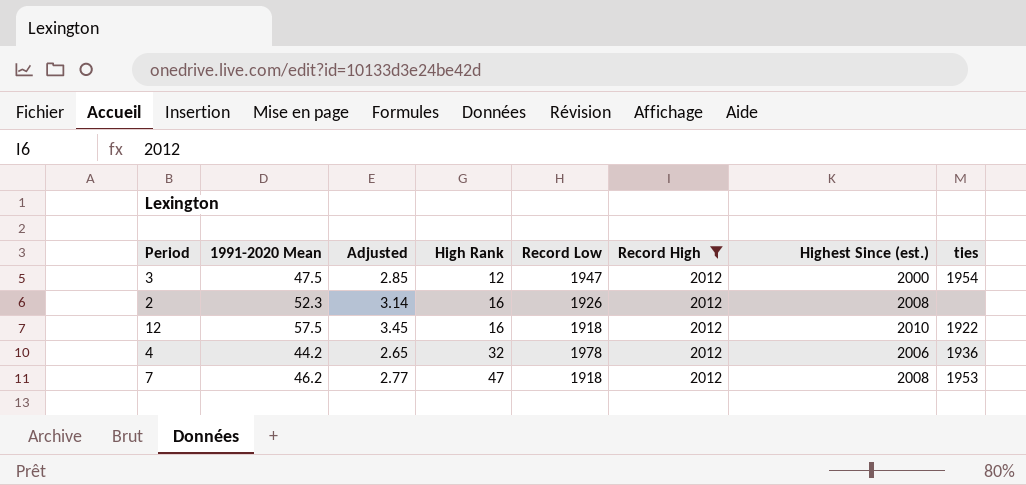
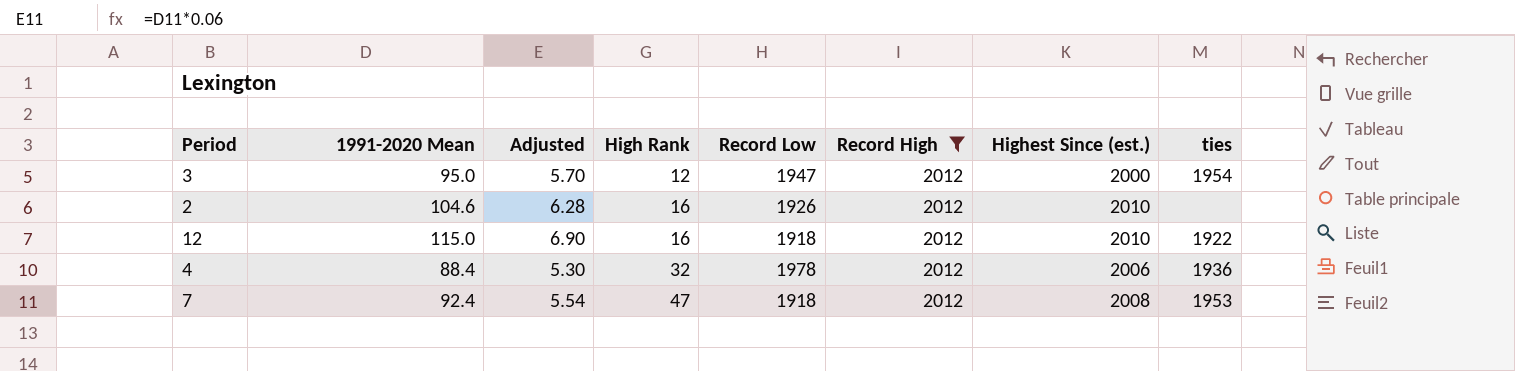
3 | 1991-2020 Mean: 47.5 -> 95.0
3 | Adjusted: 2.85 -> 5.70
2 | 1991-2020 Mean: 52.3 -> 104.6
2 | Adjusted: 3.14 -> 6.28
2 | Highest Since (est.): 2008 -> 2010
12 | 1991-2020 Mean: 57.5 -> 115.0
12 | Adjusted: 3.45 -> 6.90
4 | 1991-2020 Mean: 44.2 -> 88.4
4 | Adjusted: 2.65 -> 5.30
7 | 1991-2020 Mean: 46.2 -> 92.4
7 | Adjusted: 2.77 -> 5.54

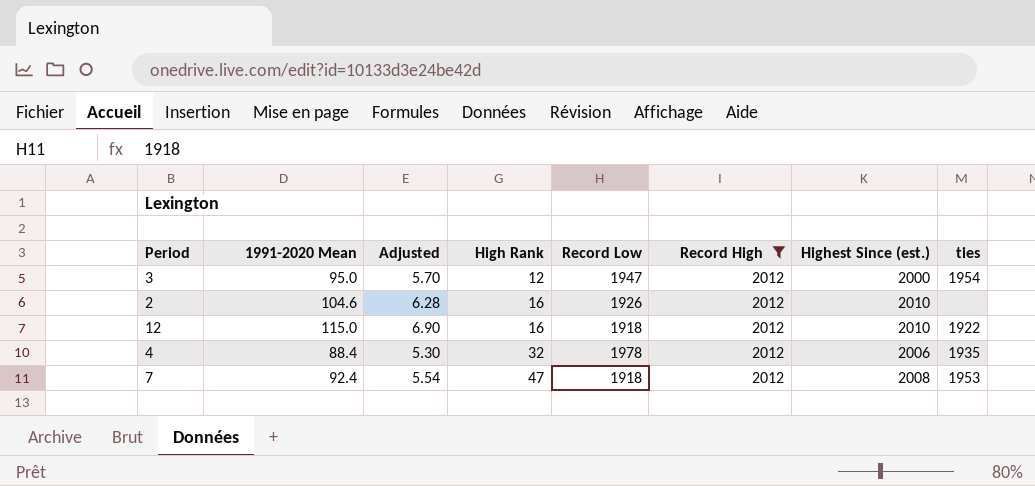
4 | ties: 1936 -> 1935

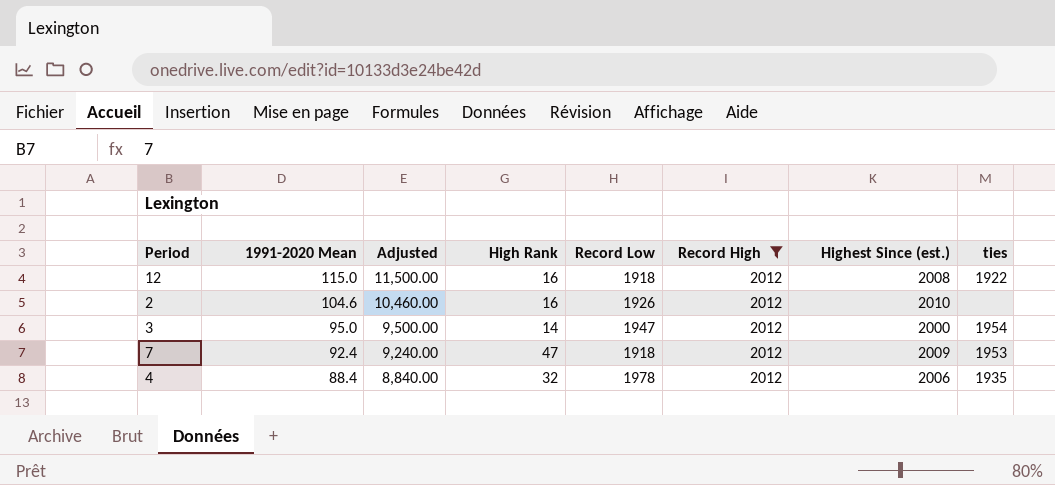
row order: High Rank ascending -> 1991-2020 Mean descending
column Adjusted | formula: [1991-2020 Mean] * 0.06 -> [1991-2020 Mean] * 100
12 | Highest Since (est.): 2010 -> 2008
3 | High Rank: 12 -> 14
7 | Highest Since (est.): 2008 -> 2009

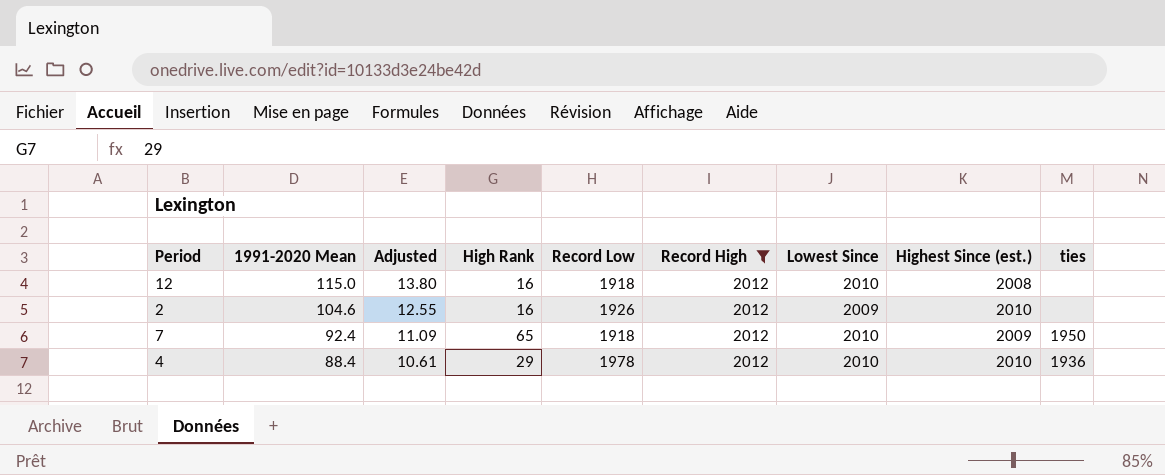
column Adjusted | formula: [1991-2020 Mean] * 100 -> [1991-2020 Mean] * 0.12
column Lowest Since | position: none -> 7
row 3: 95.0 | 9,500.00 | 14 | 1947 | 2012 | 2000 | 1954 -> none
12 | ties: 1922 -> none
7 | High Rank: 47 -> 65
7 | ties: 1953 -> 1950
4 | High Rank: 32 -> 29
4 | Highest Since (est.): 2006 -> 2010
4 | ties: 1935 -> 1936

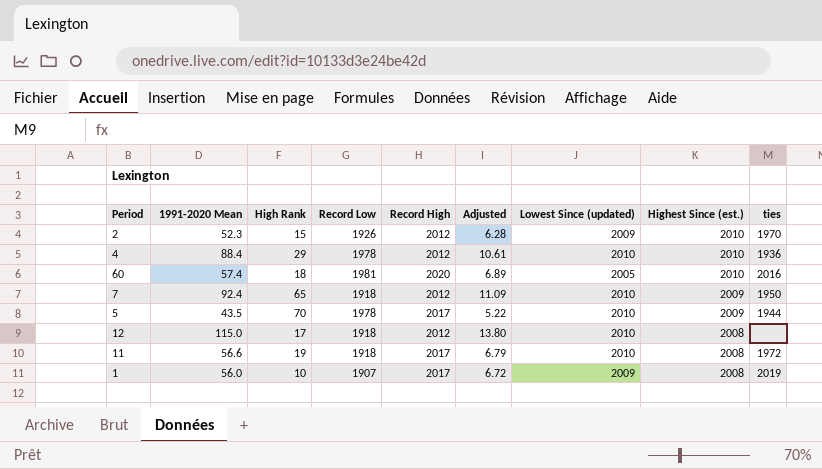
filter: Record High = 2012 -> none
row order: 1991-2020 Mean descending -> Highest Since (est.) descending
column Adjusted | position: 3 -> 6
column name: Lowest Since -> Lowest Since (updated)
2 | 1991-2020 Mean: 104.6 -> 52.3
2 | High Rank: 16 -> 15
2 | Adjusted: 12.55 -> 6.28
2 | ties: none -> 1970
12 | High Rank: 16 -> 17

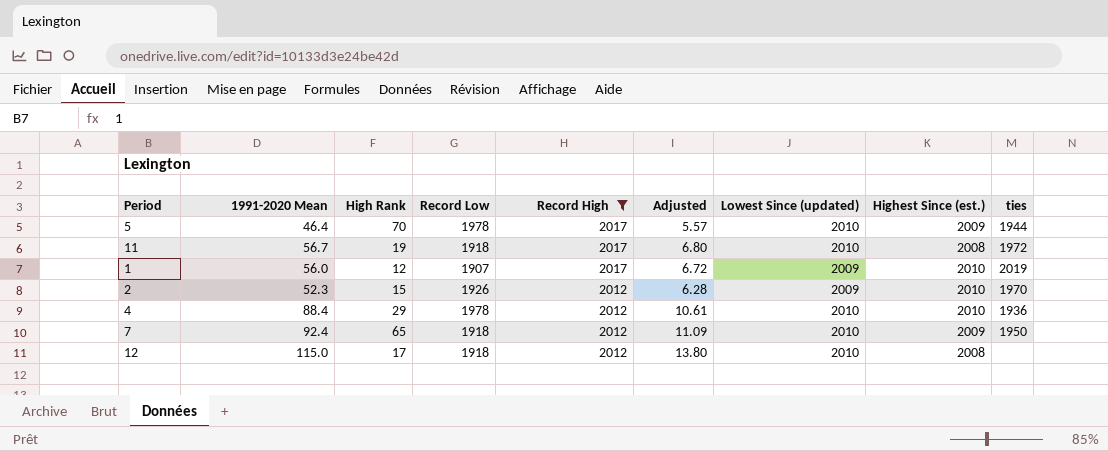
filter: none -> Record High != 2020
row order: Highest Since (est.) descending -> Record High descending
5 | 1991-2020 Mean: 43.5 -> 46.4
5 | Adjusted: 5.22 -> 5.57
11 | 1991-2020 Mean: 56.6 -> 56.7
11 | Adjusted: 6.79 -> 6.80
1 | High Rank: 10 -> 12
1 | Highest Since (est.): 2008 -> 2010

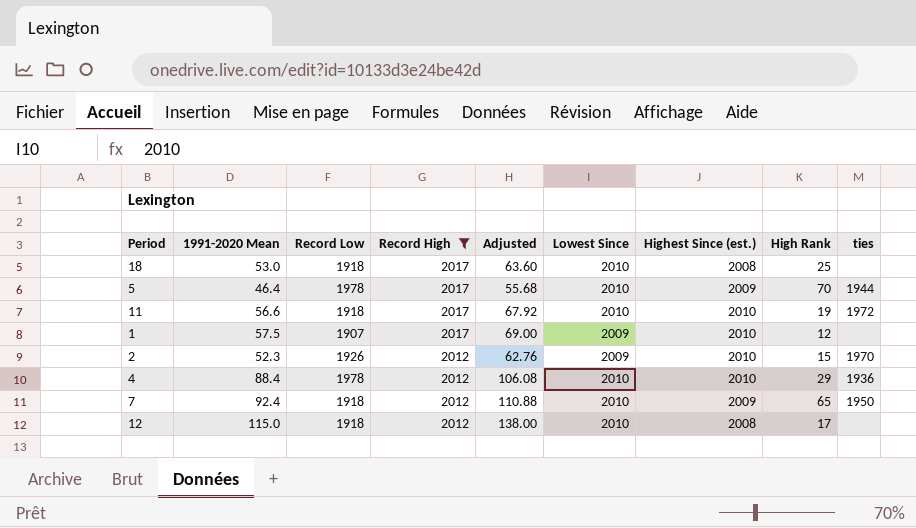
column Adjusted | formula: [1991-2020 Mean] * 0.12 -> [1991-2020 Mean] * 1.2
column name: Lowest Since (updated) -> Lowest Since
column High Rank | position: 3 -> 8
row 18: none -> 53.0 | 1918 | 2017 | 63.60 | 2010 | 2008 | 25 | none
11 | 1991-2020 Mean: 56.7 -> 56.6
11 | Highest Since (est.): 2008 -> 2010
1 | 1991-2020 Mean: 56.0 -> 57.5
1 | ties: 2019 -> none

